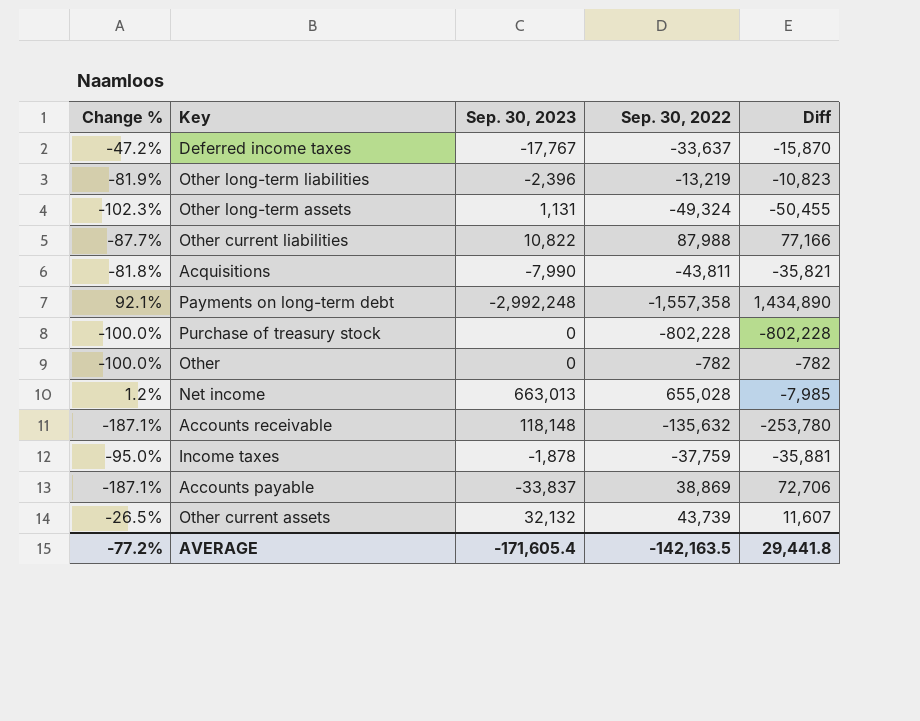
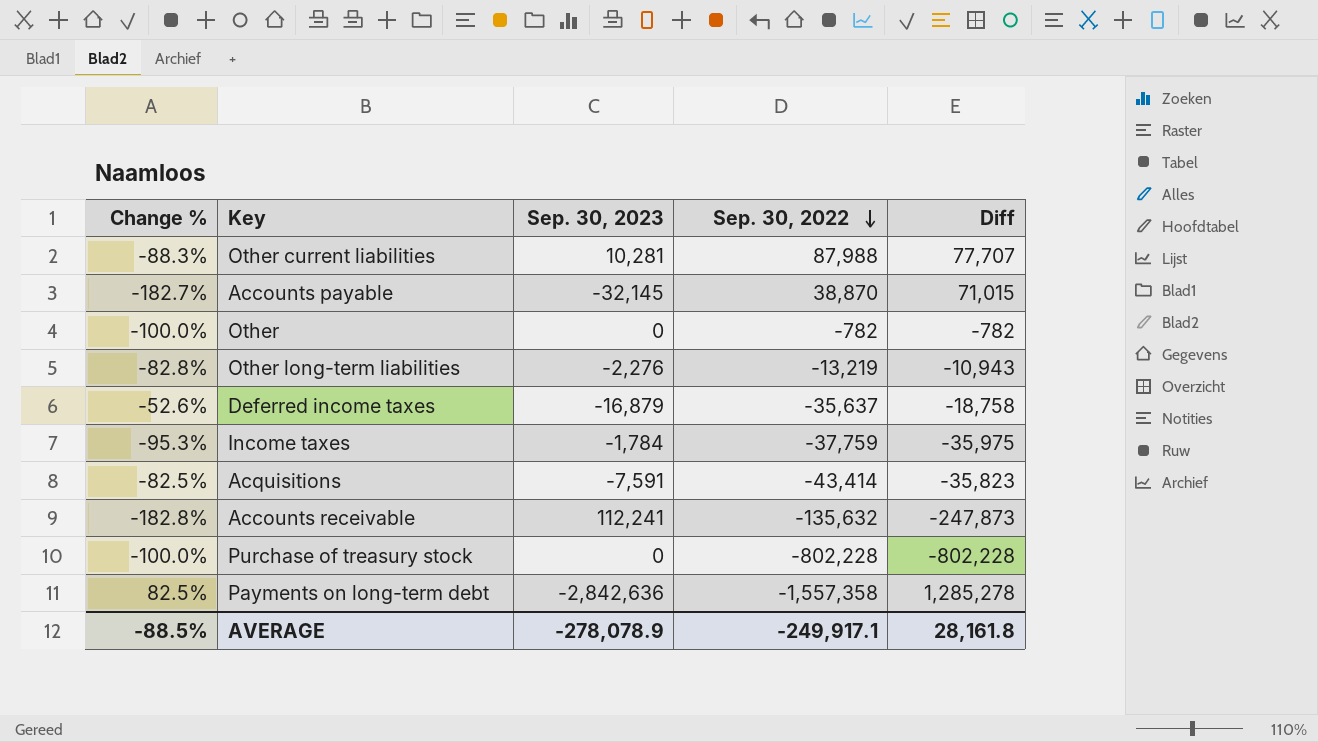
row order: none -> Sep. 30, 2022 descending
row Other long-term assets: -102.3% | 1,131 | -49,324 | -50,455 -> none
row Net income: 1.2% | 663,013 | 655,028 | -7,985 -> none
row Other current assets: -26.5% | 32,132 | 43,739 | 11,607 -> none
Other current liabilities | Change %: -87.7% -> -88.3%
Other current liabilities | Sep. 30, 2023: 10,822 -> 10,281
Other current liabilities | Diff: 77,166 -> 77,707
Accounts payable | Change %: -187.1% -> -182.7%
Accounts payable | Sep. 30, 2023: -33,837 -> -32,145
Accounts payable | Sep. 30, 2022: 38,869 -> 38,870
Accounts payable | Diff: 72,706 -> 71,015
Other long-term liabilities | Change %: -81.9% -> -82.8%
Other long-term liabilities | Sep. 30, 2023: -2,396 -> -2,276
Other long-term liabilities | Diff: -10,823 -> -10,943
Deferred income taxes | Change %: -47.2% -> -52.6%
Deferred income taxes | Sep. 30, 2023: -17,767 -> -16,879
Deferred income taxes | Sep. 30, 2022: -33,637 -> -35,637
Deferred income taxes | Diff: -15,870 -> -18,758
Income taxes | Change %: -95.0% -> -95.3%
Income taxes | Sep. 30, 2023: -1,878 -> -1,784
Income taxes | Diff: -35,881 -> -35,975
Acquisitions | Change %: -81.8% -> -82.5%
Acquisitions | Sep. 30, 2023: -7,990 -> -7,591
Acquisitions | Sep. 30, 2022: -43,811 -> -43,414
Acquisitions | Diff: -35,821 -> -35,823
Accounts receivable | Change %: -187.1% -> -182.8%
Accounts receivable | Sep. 30, 2023: 118,148 -> 112,241
Accounts receivable | Diff: -253,780 -> -247,873
Payments on long-term debt | Change %: 92.1% -> 82.5%
Payments on long-term debt | Sep. 30, 2023: -2,992,248 -> -2,842,636
Payments on long-term debt | Diff: 1,434,890 -> 1,285,278
AVERAGE | Change %: -77.2% -> -88.5%
AVERAGE | Sep. 30, 2023: -171,605.4 -> -278,078.9
AVERAGE | Sep. 30, 2022: -142,163.5 -> -249,917.1
AVERAGE | Diff: 29,441.8 -> 28,161.8

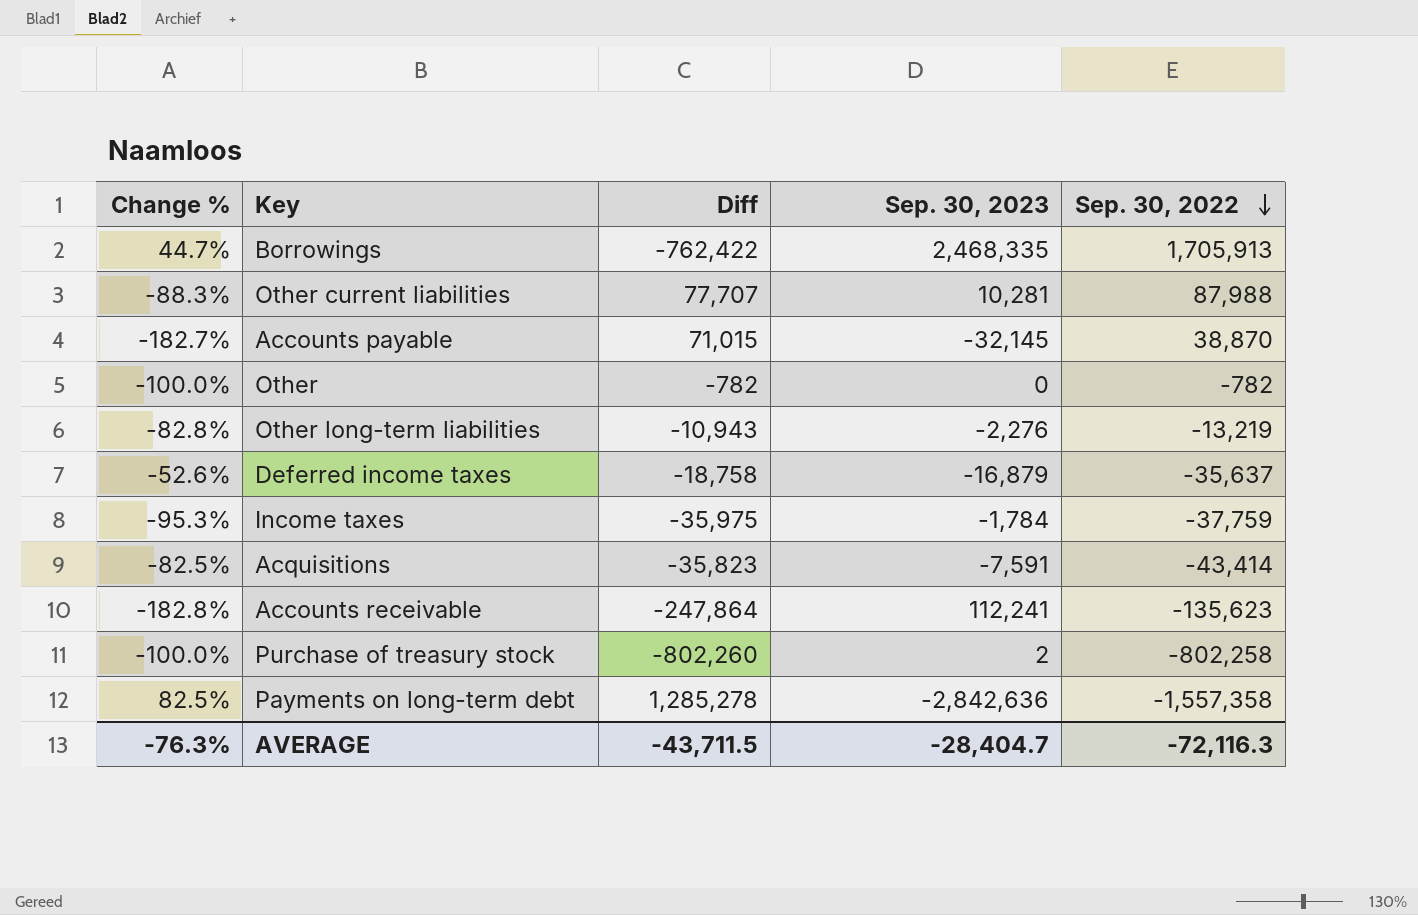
column Diff | position: 5 -> 3
row Borrowings: none -> 44.7% | -762,422 | 2,468,335 | 1,705,913
Accounts receivable | Diff: -247,873 -> -247,864
Accounts receivable | Sep. 30, 2022: -135,632 -> -135,623
Purchase of treasury stock | Diff: -802,228 -> -802,260
Purchase of treasury stock | Sep. 30, 2023: 0 -> 2
Purchase of treasury stock | Sep. 30, 2022: -802,228 -> -802,258
AVERAGE | Change %: -88.5% -> -76.3%
AVERAGE | Diff: 28,161.8 -> -43,711.5
AVERAGE | Sep. 30, 2023: -278,078.9 -> -28,404.7
AVERAGE | Sep. 30, 2022: -249,917.1 -> -72,116.3

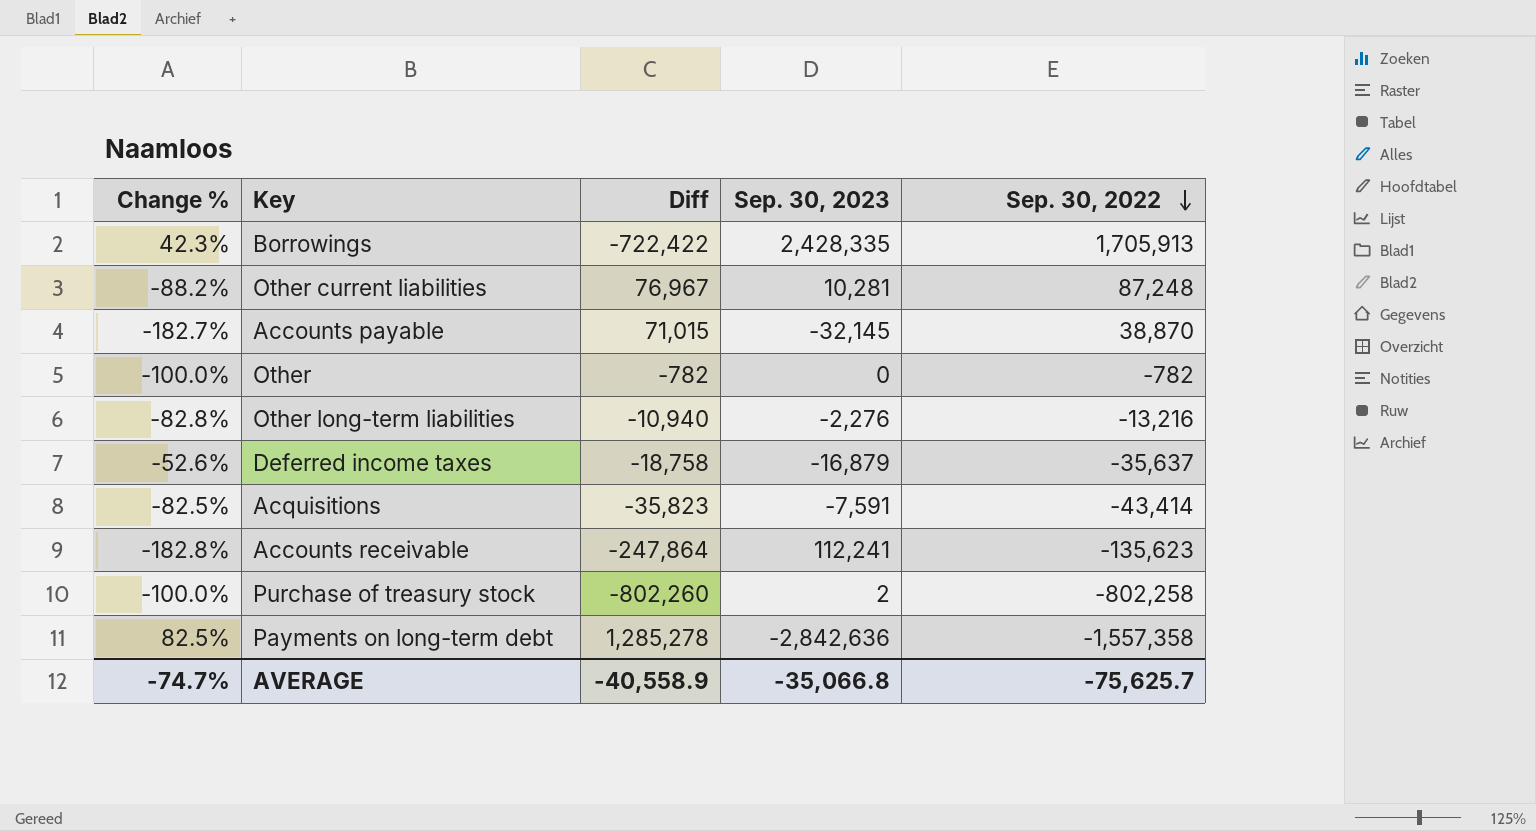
row Income taxes: -95.3% | -35,975 | -1,784 | -37,759 -> none
Borrowings | Change %: 44.7% -> 42.3%
Borrowings | Diff: -762,422 -> -722,422
Borrowings | Sep. 30, 2023: 2,468,335 -> 2,428,335
Other current liabilities | Change %: -88.3% -> -88.2%
Other current liabilities | Diff: 77,707 -> 76,967
Other current liabilities | Sep. 30, 2022: 87,988 -> 87,248
Other long-term liabilities | Diff: -10,943 -> -10,940
Other long-term liabilities | Sep. 30, 2022: -13,219 -> -13,216
AVERAGE | Change %: -76.3% -> -74.7%
AVERAGE | Diff: -43,711.5 -> -40,558.9
AVERAGE | Sep. 30, 2023: -28,404.7 -> -35,066.8
AVERAGE | Sep. 30, 2022: -72,116.3 -> -75,625.7

